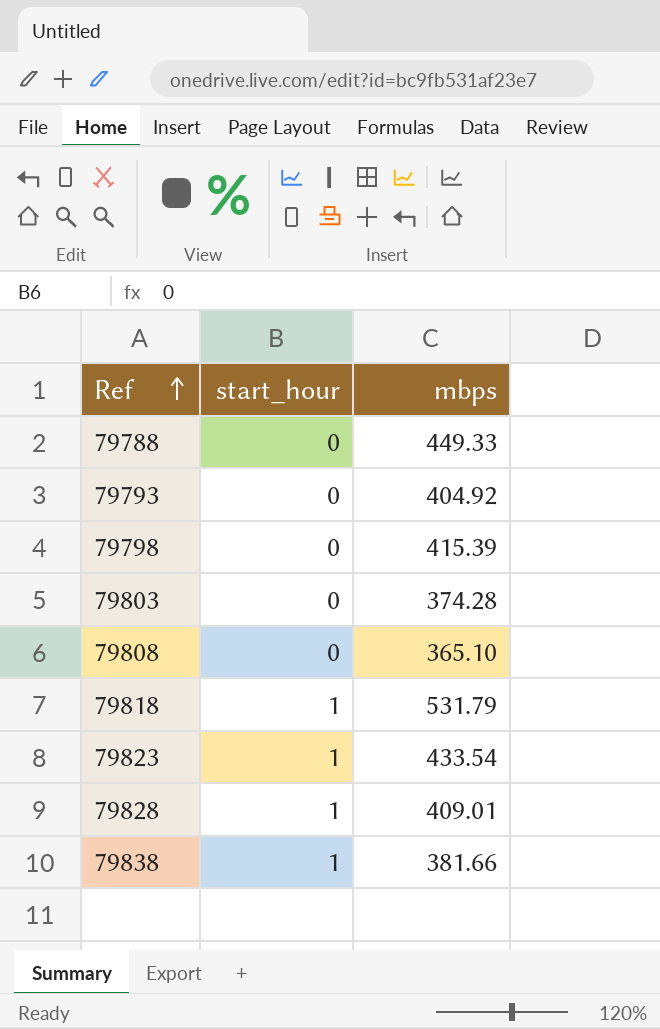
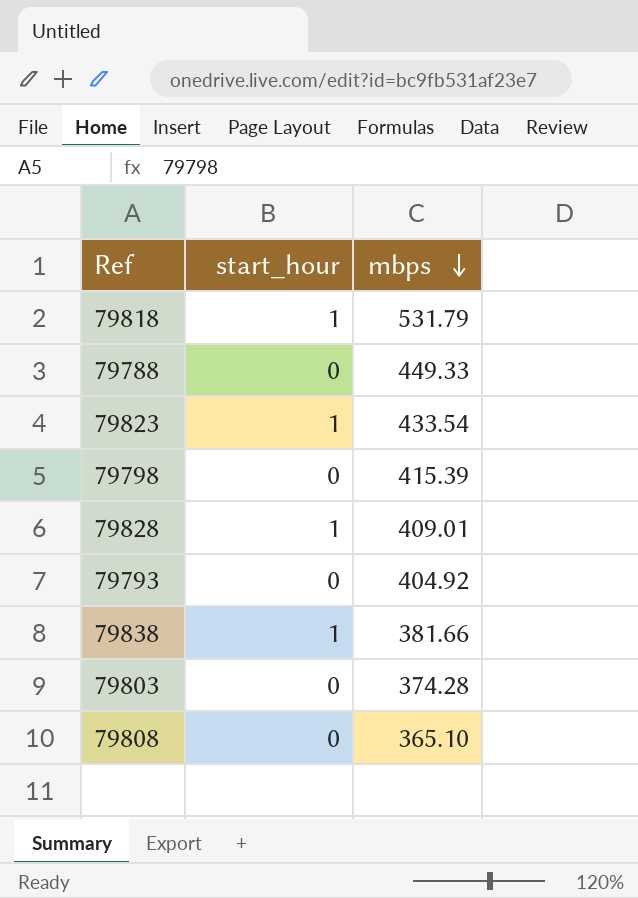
row order: Ref ascending -> mbps descending

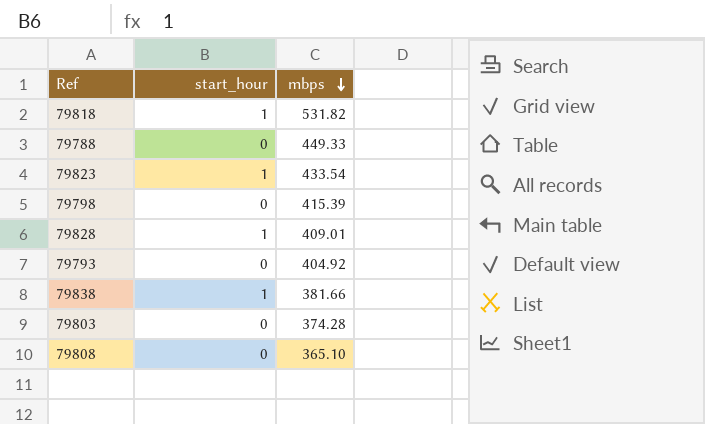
79818 | mbps: 531.79 -> 531.82

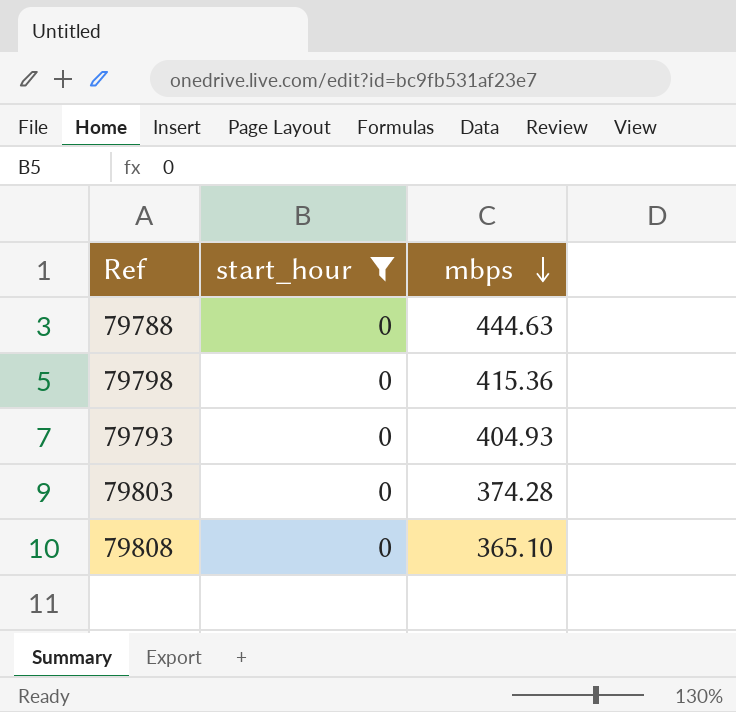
filter: none -> start_hour = 0
79788 | mbps: 449.33 -> 444.63
79798 | mbps: 415.39 -> 415.36
79793 | mbps: 404.92 -> 404.93

